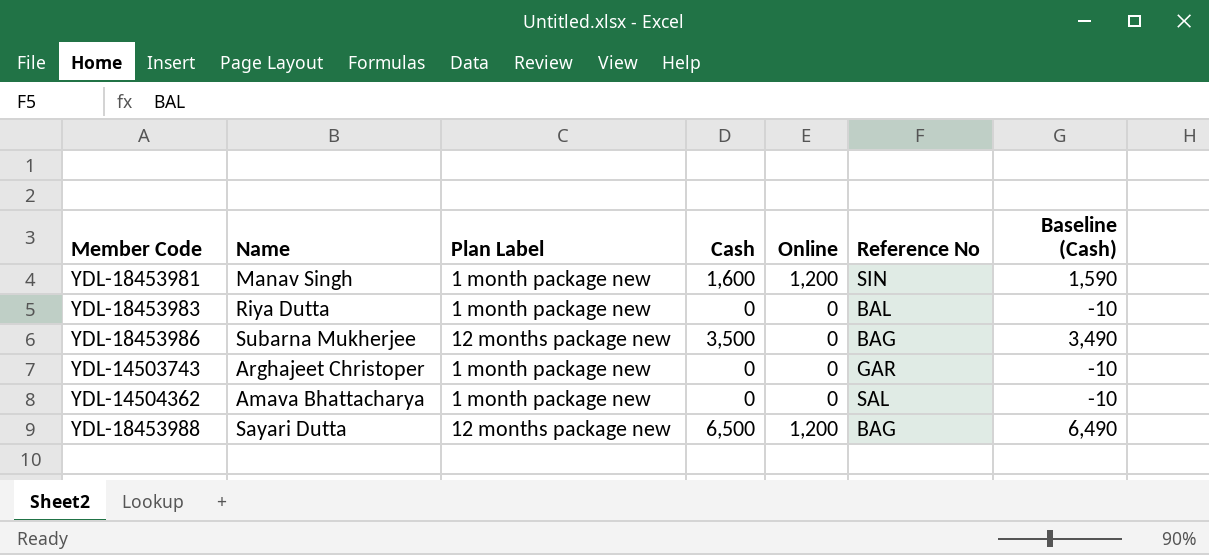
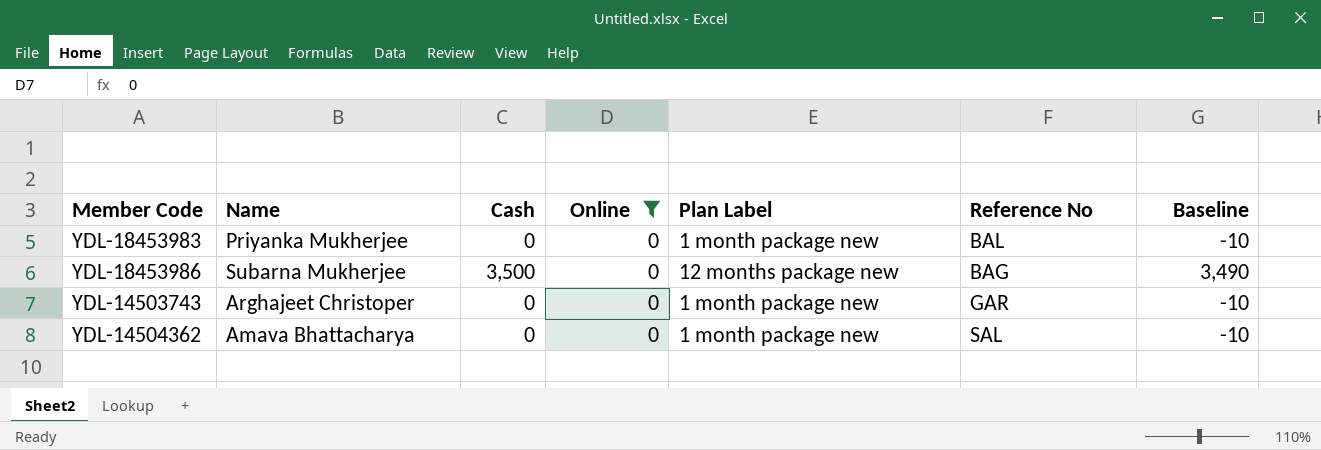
filter: none -> Online = 0
column Plan Label | position: 3 -> 5
column name: Baseline (Cash) -> Baseline
YDL-18453983 | Name: Riya Dutta -> Priyanka Mukherjee

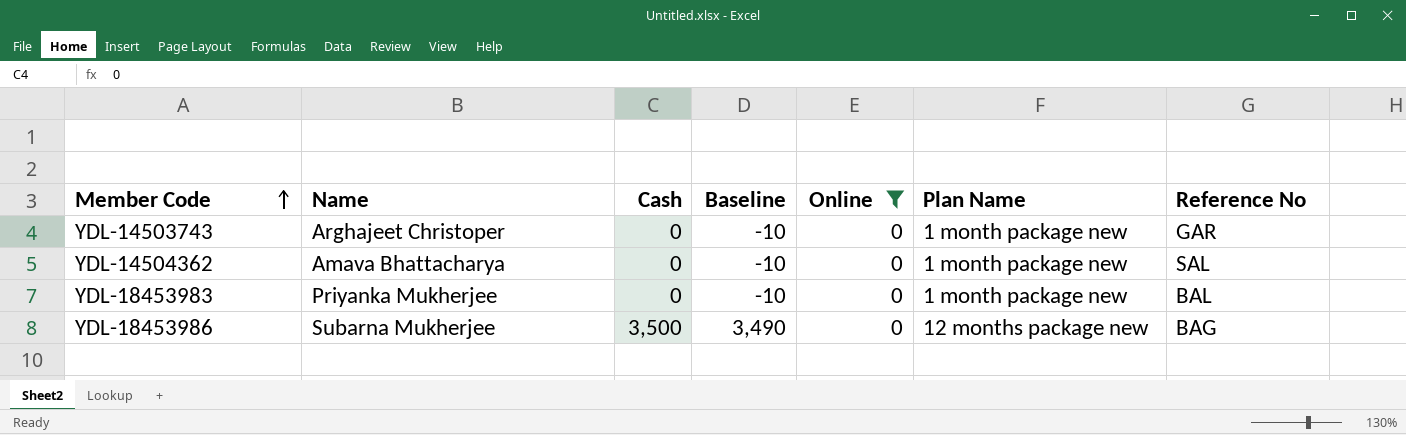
row order: none -> Member Code ascending
column Baseline | position: 7 -> 4
column name: Plan Label -> Plan Name

